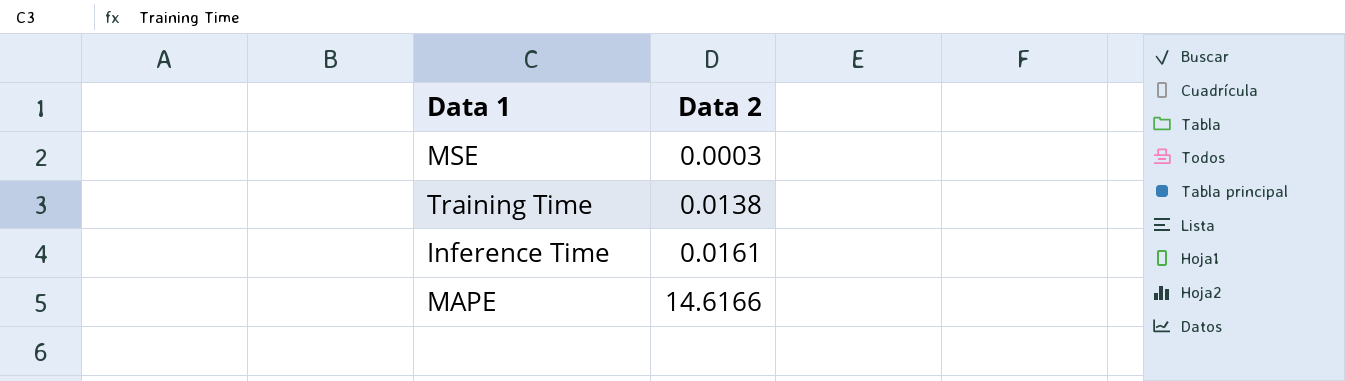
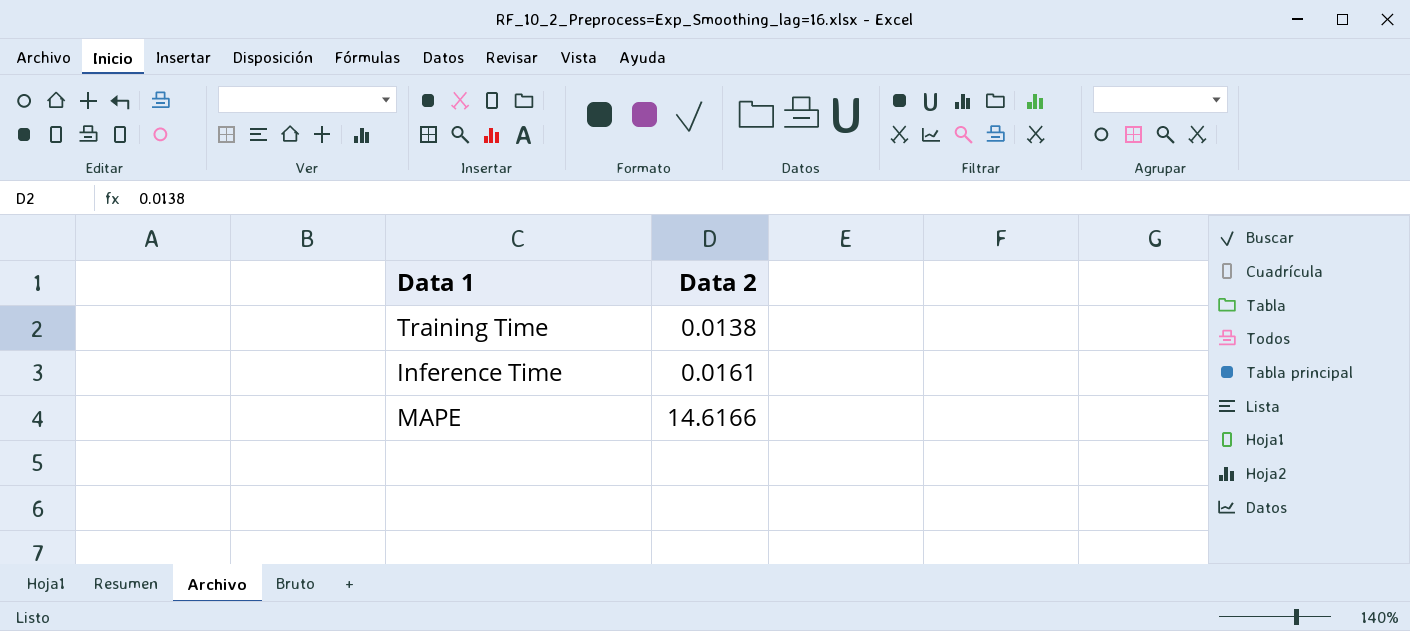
row MSE: 0.0003 -> none

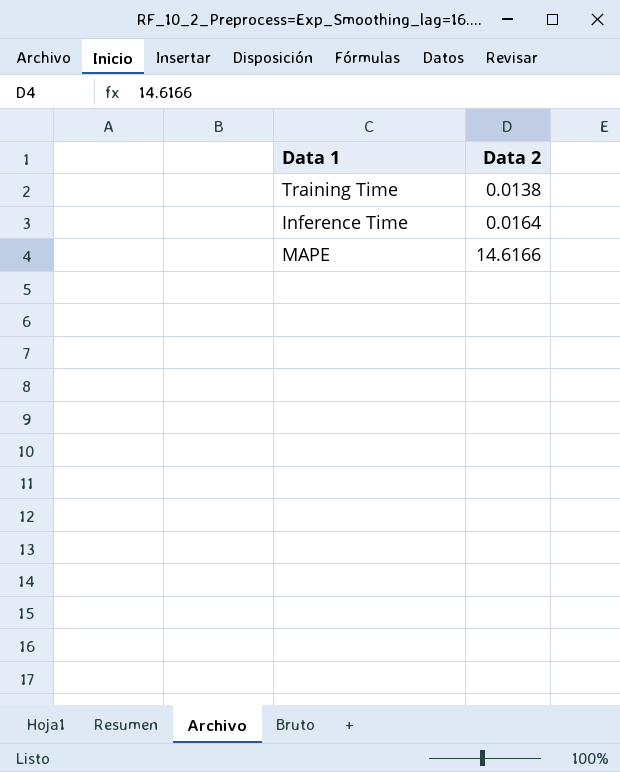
Inference Time | Data 2: 0.0161 -> 0.0164

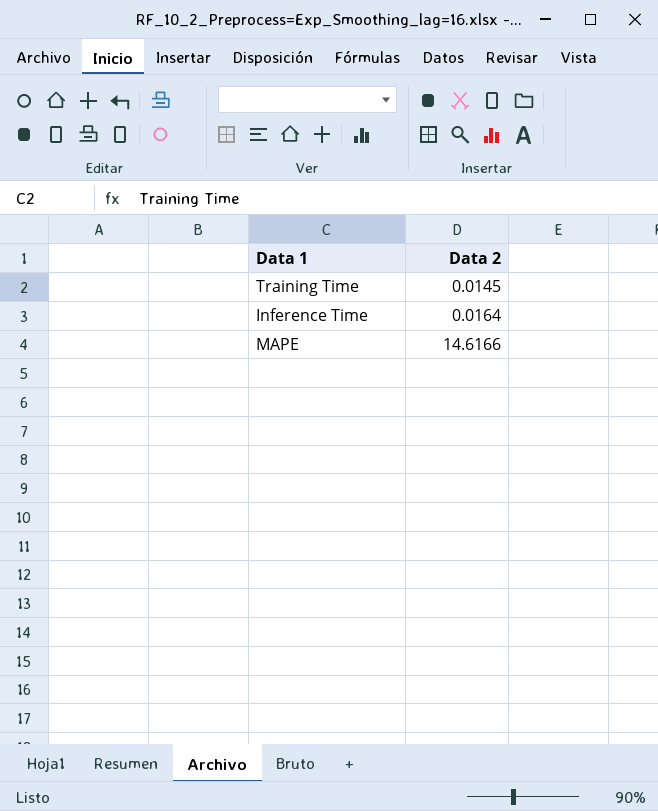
Training Time | Data 2: 0.0138 -> 0.0145

